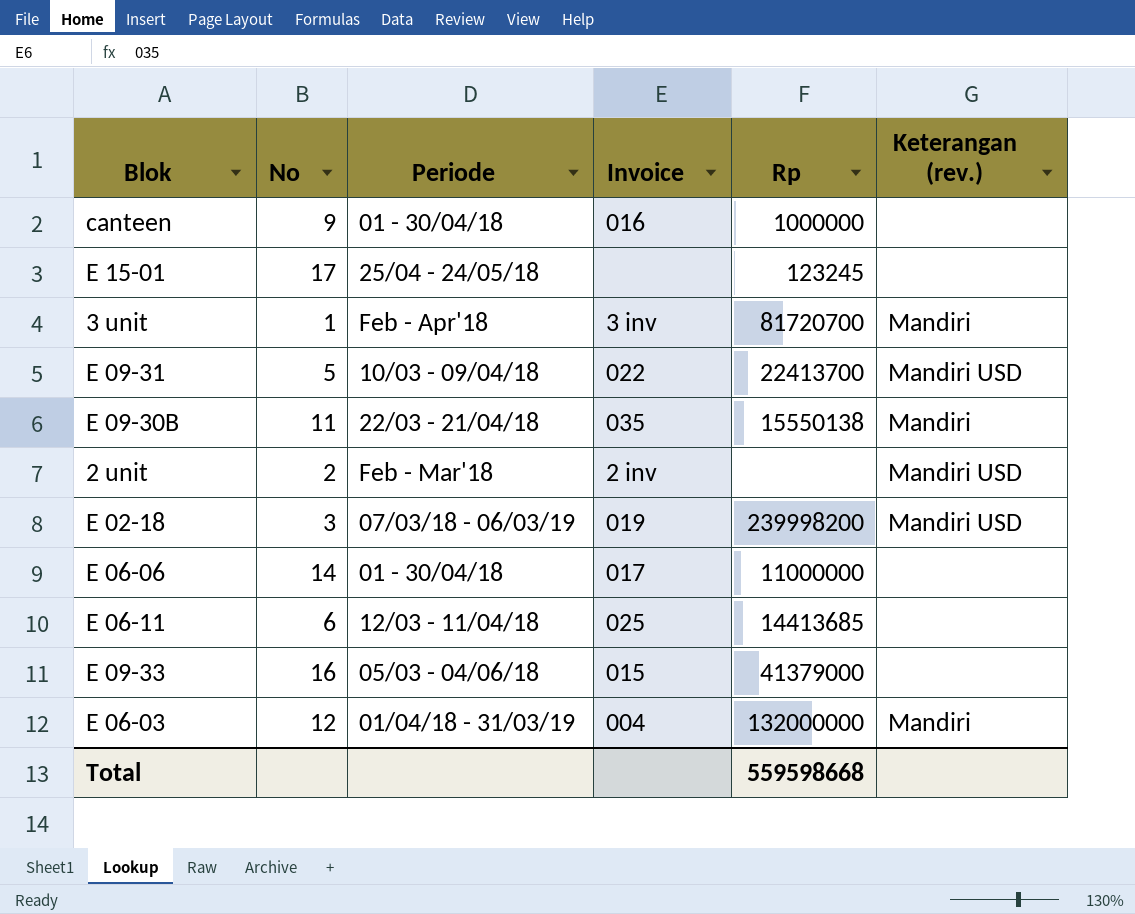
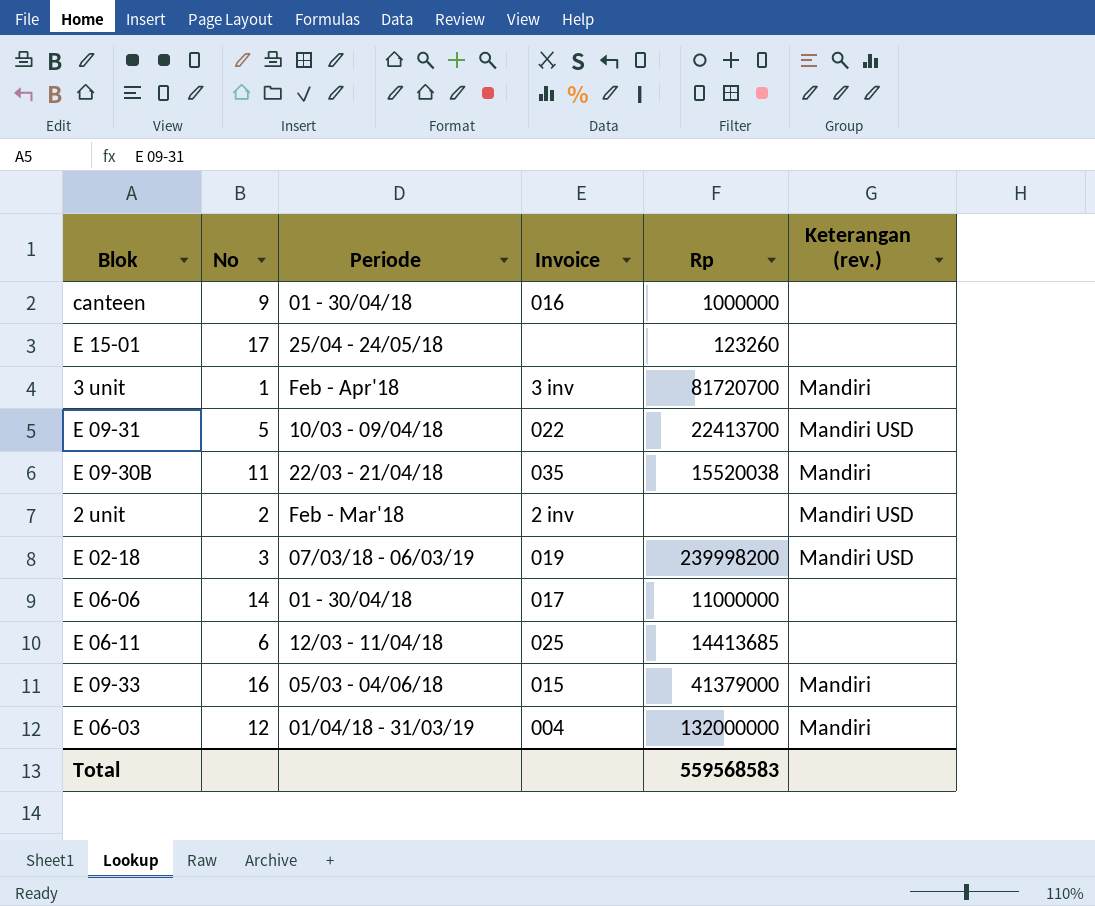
E 15-01 | Rp: 123245 -> 123260
E 09-30B | Rp: 15550138 -> 15520038
E 09-33 | Keterangan (rev.): none -> Mandiri
Total | Rp: 559598668 -> 559568583

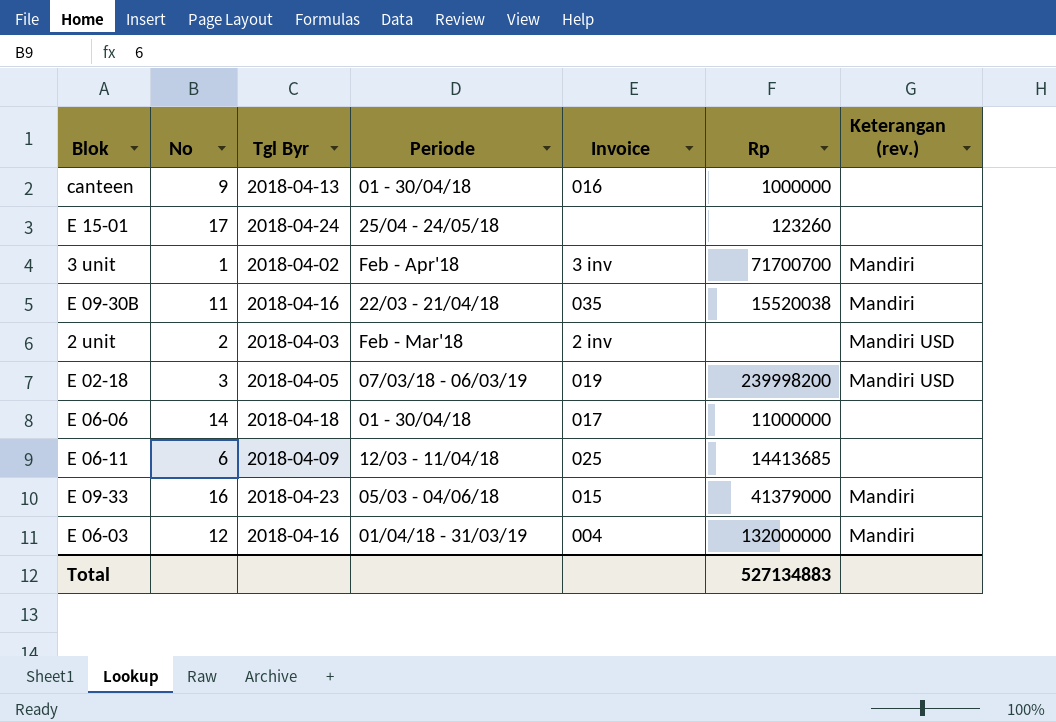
column Tgl Byr | position: none -> 3
row E 09-31: 5 | 10/03 - 09/04/18 | 022 | 22413700 | Mandiri USD -> none
3 unit | Rp: 81720700 -> 71700700
Total | Rp: 559568583 -> 527134883

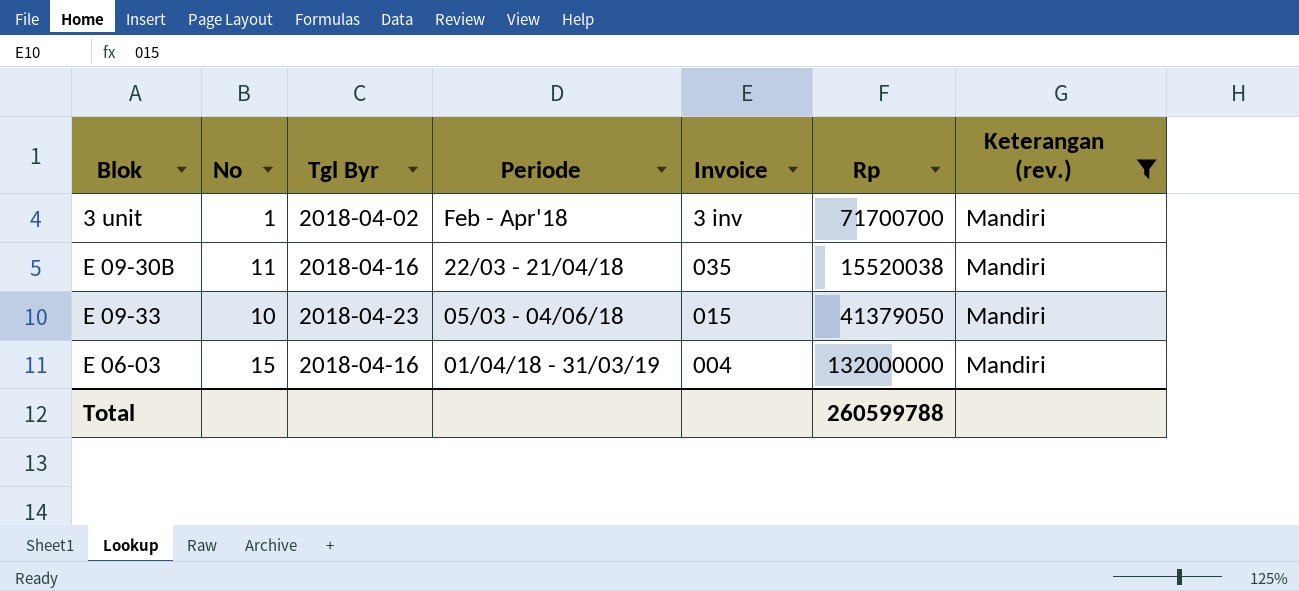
filter: none -> Keterangan (rev.) = Mandiri
E 09-33 | No: 16 -> 10
E 09-33 | Rp: 41379000 -> 41379050
E 06-03 | No: 12 -> 15
Total | Rp: 527134883 -> 260599788

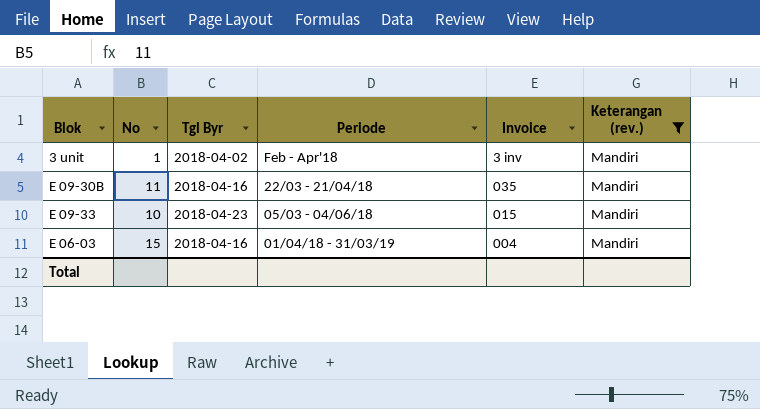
column Rp | position: 6 -> none

